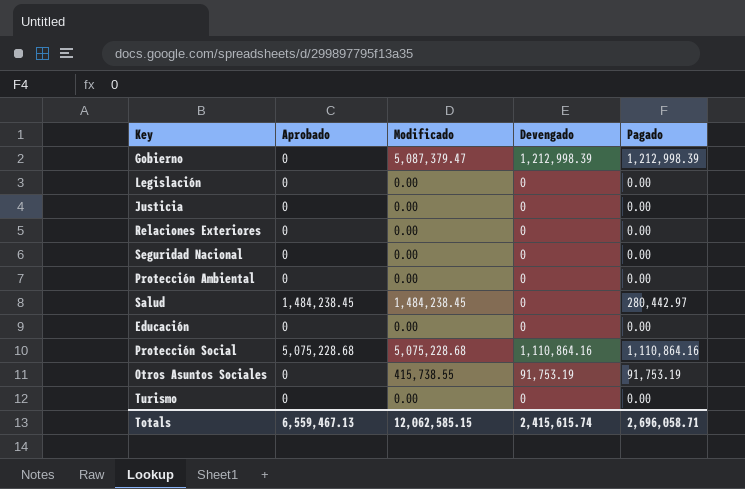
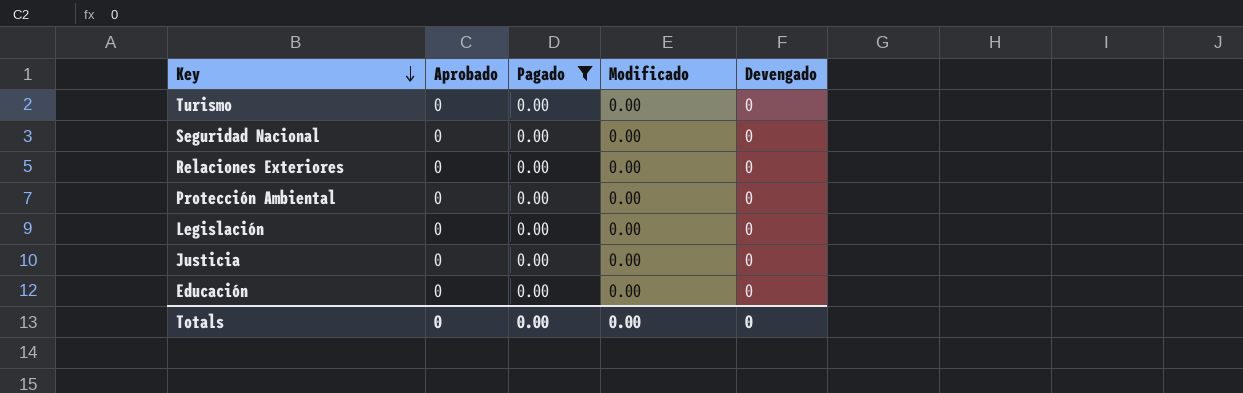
filter: none -> Pagado = 0.00
row order: none -> Key descending
column Pagado | position: 5 -> 3
Totals | Aprobado: 6,559,467.13 -> 0
Totals | Pagado: 2,696,058.71 -> 0.00
Totals | Modificado: 12,062,585.15 -> 0.00
Totals | Devengado: 2,415,615.74 -> 0

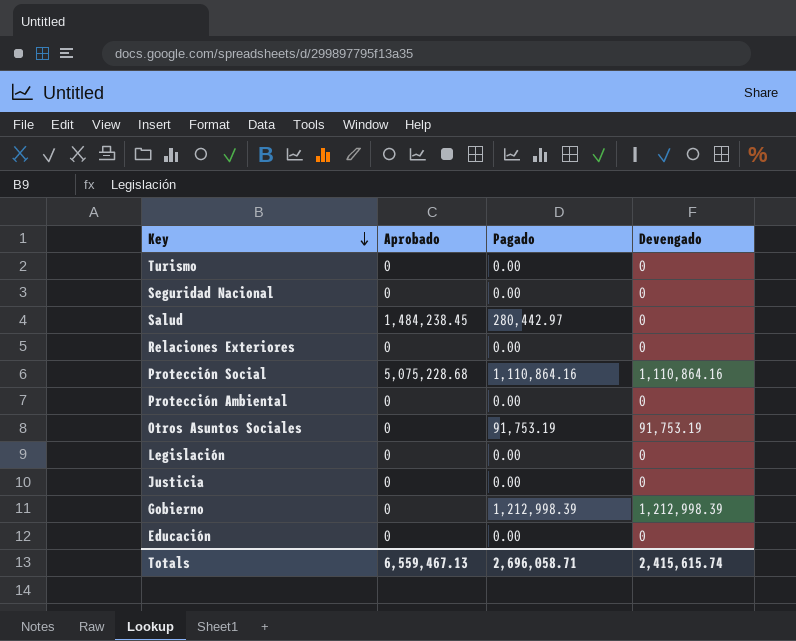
filter: Pagado = 0.00 -> none
column Modificado | position: 4 -> none
Totals | Aprobado: 0 -> 6,559,467.13
Totals | Pagado: 0.00 -> 2,696,058.71
Totals | Devengado: 0 -> 2,415,615.74

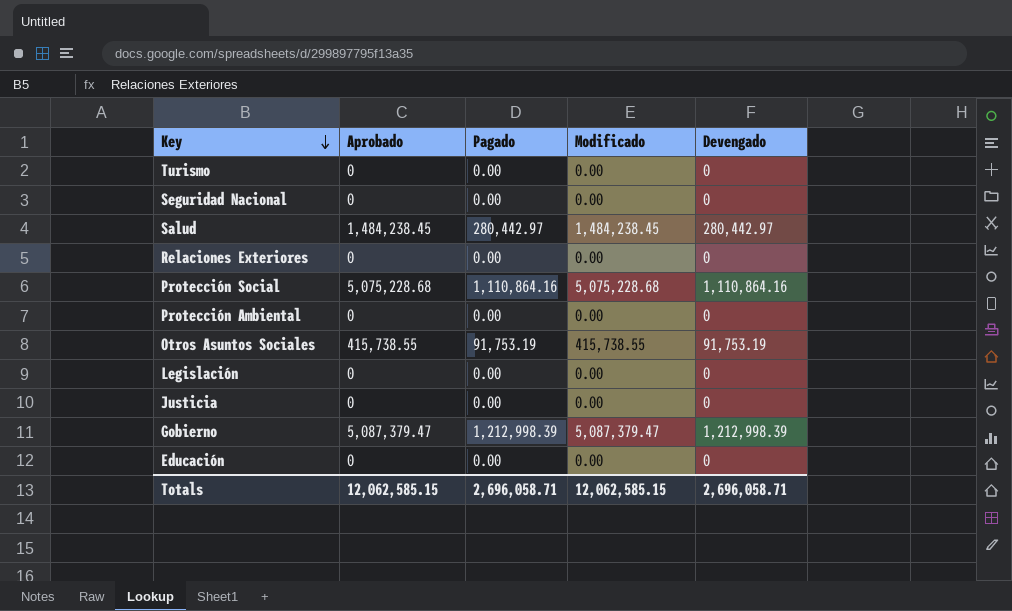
column Modificado | position: none -> 4
Salud | Devengado: 0 -> 280,442.97
Otros Asuntos Sociales | Aprobado: 0 -> 415,738.55
Gobierno | Aprobado: 0 -> 5,087,379.47
Totals | Aprobado: 6,559,467.13 -> 12,062,585.15
Totals | Devengado: 2,415,615.74 -> 2,696,058.71

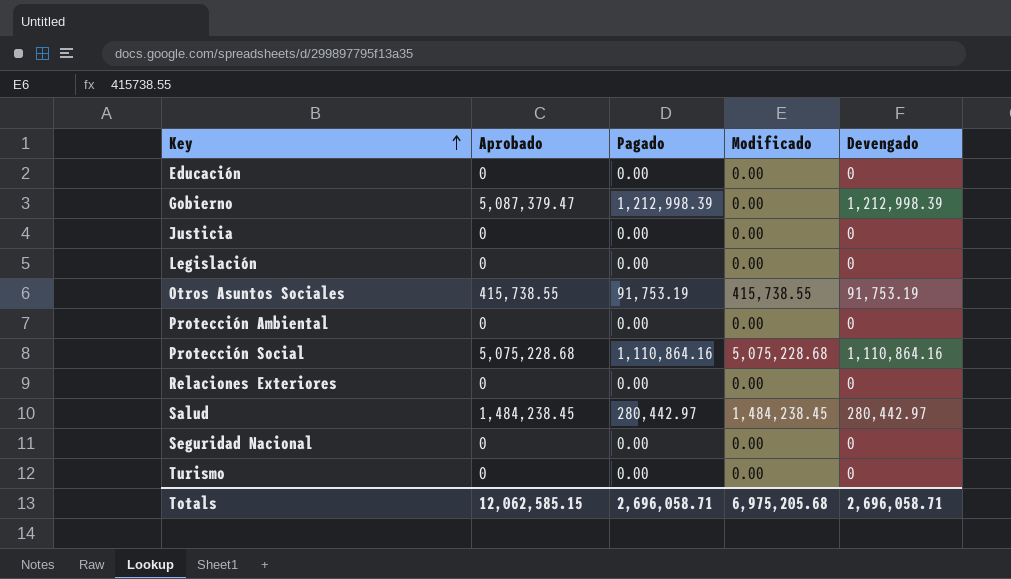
row order: Key descending -> Key ascending
Gobierno | Modificado: 5,087,379.47 -> 0.00
Totals | Modificado: 12,062,585.15 -> 6,975,205.68

